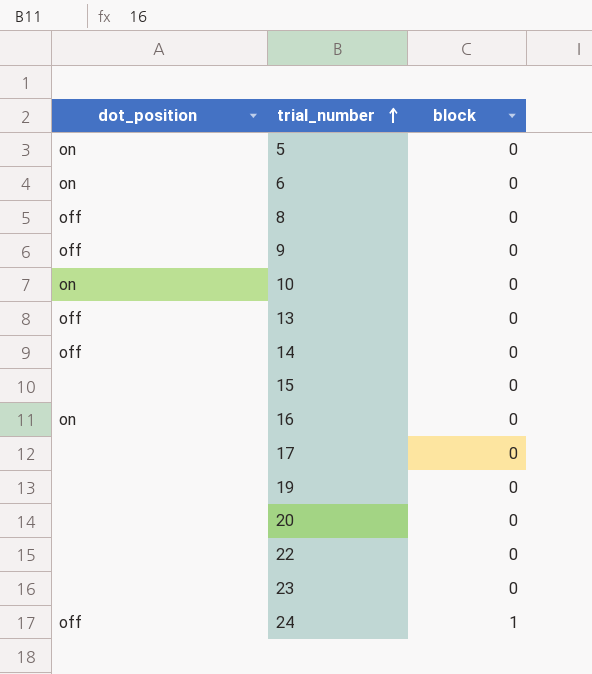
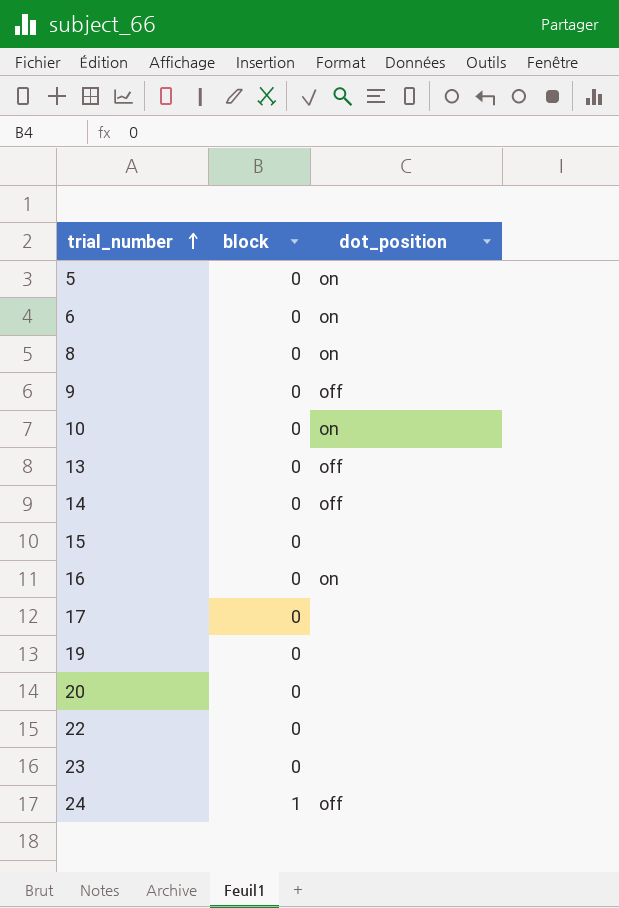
column dot_position | position: 1 -> 3
8 | dot_position: off -> on

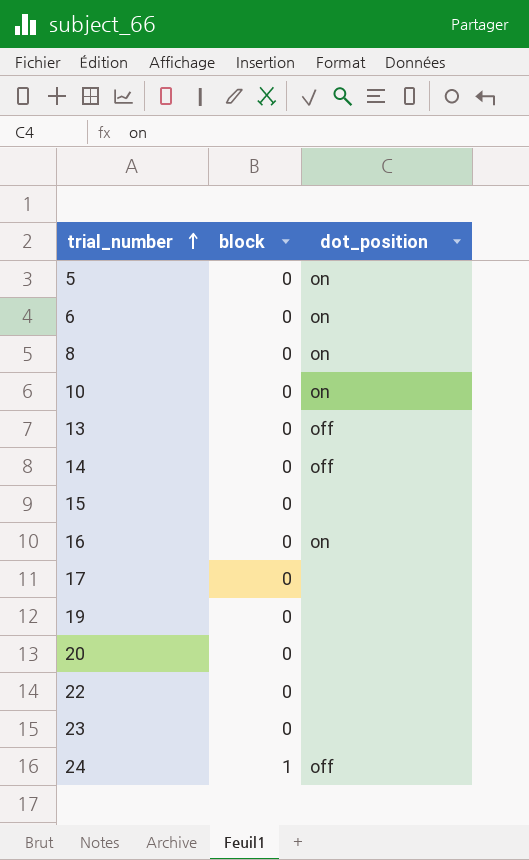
row 9: 0 | off -> none

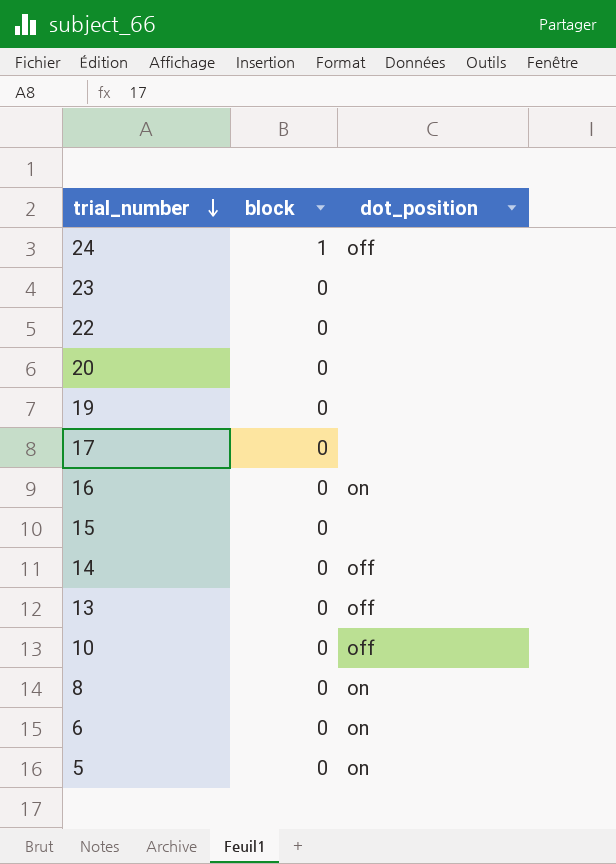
row order: trial_number ascending -> trial_number descending
10 | dot_position: on -> off

